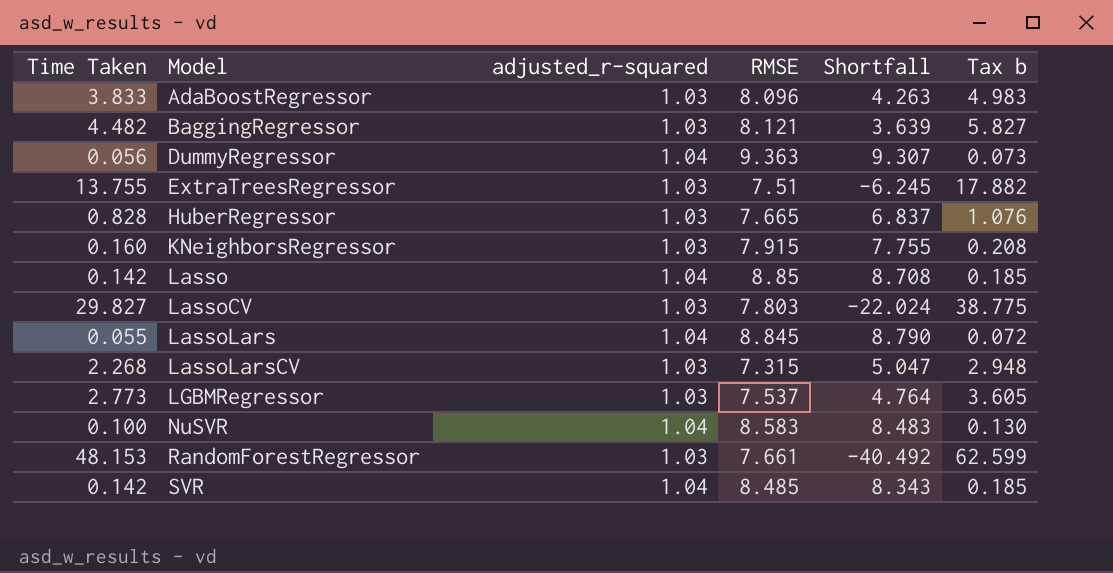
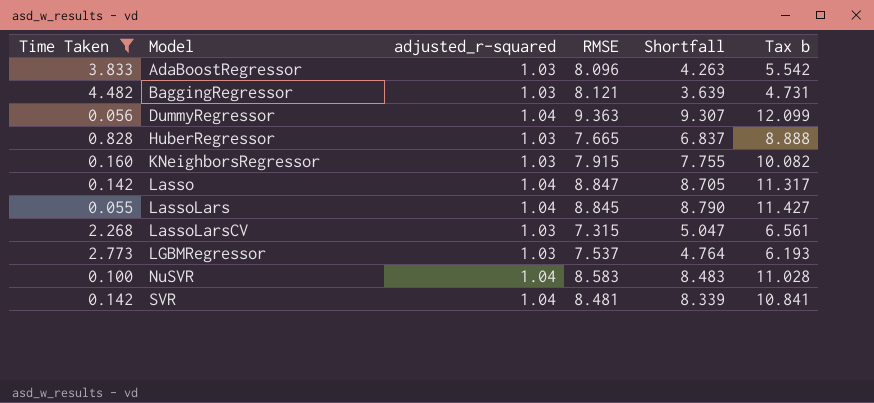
filter: none -> Time Taken <= 4.482
column Tax b | formula: [Time Taken] * 1.3 -> [Shortfall] * 1.3
Lasso | RMSE: 8.85 -> 8.847
Lasso | Shortfall: 8.708 -> 8.705
SVR | RMSE: 8.485 -> 8.481
SVR | Shortfall: 8.343 -> 8.339

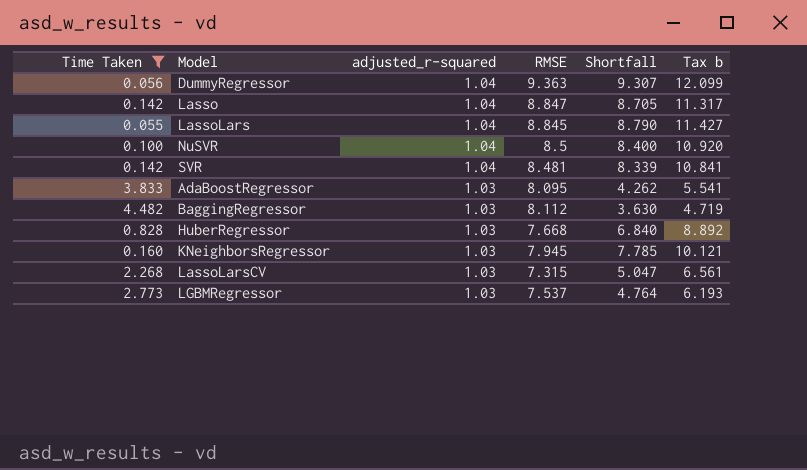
row order: Model ascending -> adjusted_r-squared descending
NuSVR | RMSE: 8.583 -> 8.5
NuSVR | Shortfall: 8.483 -> 8.400
NuSVR | Tax b: 11.028 -> 10.920
AdaBoostRegressor | RMSE: 8.096 -> 8.095
AdaBoostRegressor | Shortfall: 4.263 -> 4.262
AdaBoostRegressor | Tax b: 5.542 -> 5.541
BaggingRegressor | RMSE: 8.121 -> 8.112
BaggingRegressor | Shortfall: 3.639 -> 3.630
BaggingRegressor | Tax b: 4.731 -> 4.719
HuberRegressor | RMSE: 7.665 -> 7.668
HuberRegressor | Shortfall: 6.837 -> 6.840
HuberRegressor | Tax b: 8.888 -> 8.892
KNeighborsRegressor | RMSE: 7.915 -> 7.945
KNeighborsRegressor | Shortfall: 7.755 -> 7.785
KNeighborsRegressor | Tax b: 10.082 -> 10.121

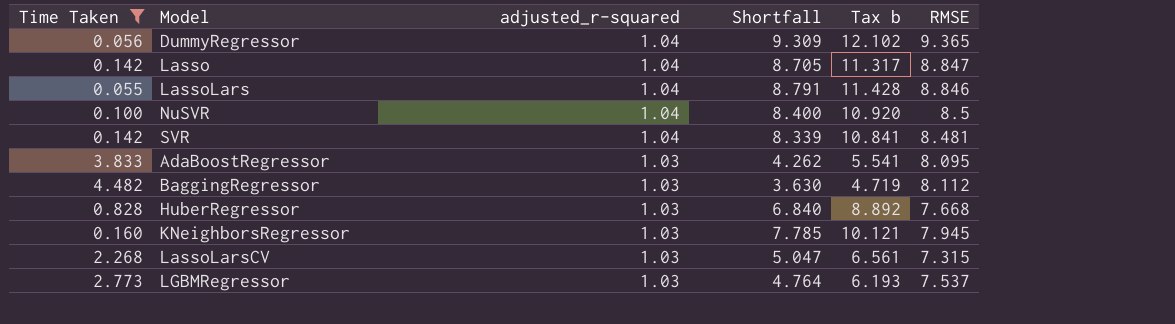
column RMSE | position: 4 -> 6
DummyRegressor | Shortfall: 9.307 -> 9.309
DummyRegressor | Tax b: 12.099 -> 12.102
DummyRegressor | RMSE: 9.363 -> 9.365
LassoLars | Shortfall: 8.790 -> 8.791
LassoLars | Tax b: 11.427 -> 11.428
LassoLars | RMSE: 8.845 -> 8.846

